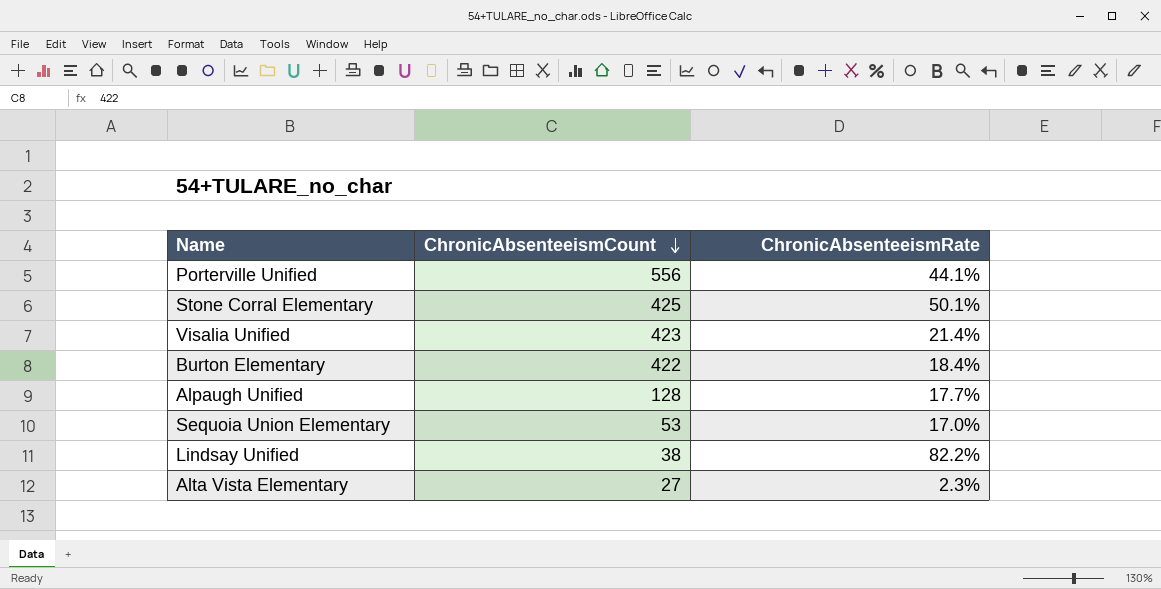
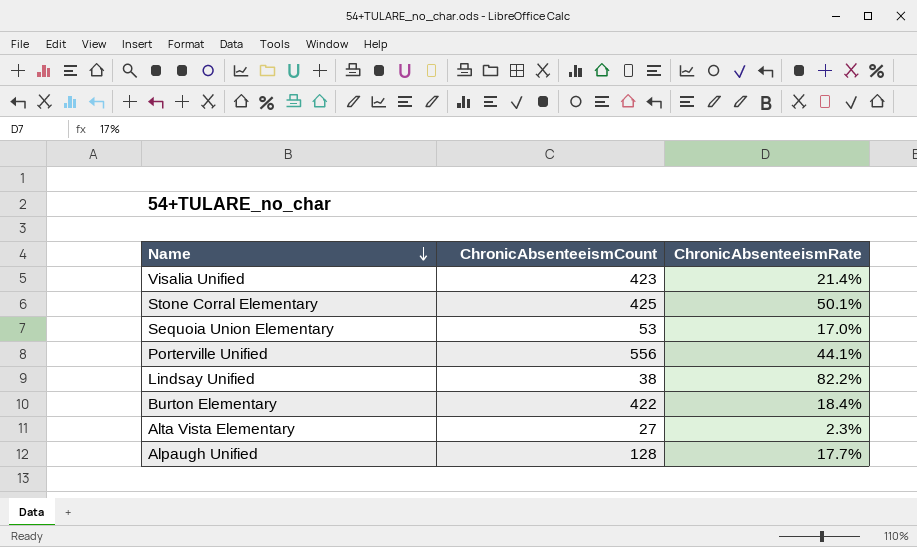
row order: ChronicAbsenteeismCount descending -> Name descending

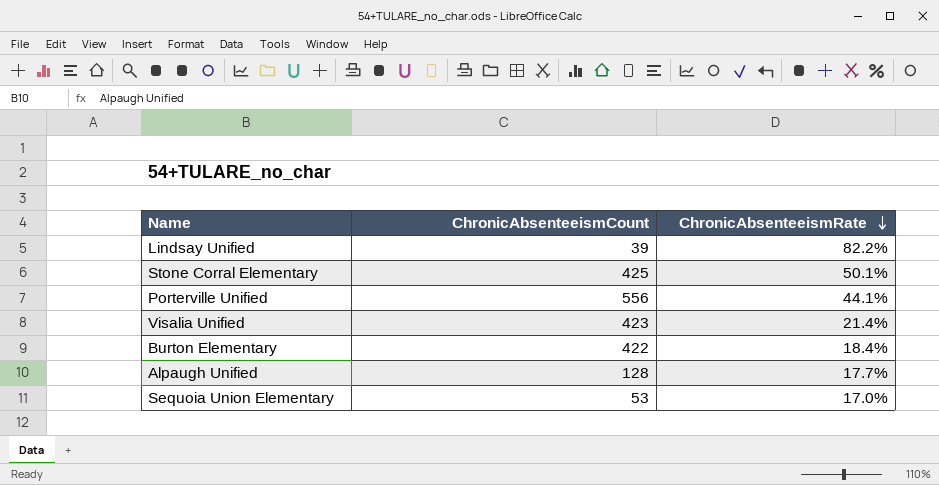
row order: Name descending -> ChronicAbsenteeismRate descending
row Alta Vista Elementary: 27 | 2.3% -> none
Lindsay Unified | ChronicAbsenteeismCount: 38 -> 39

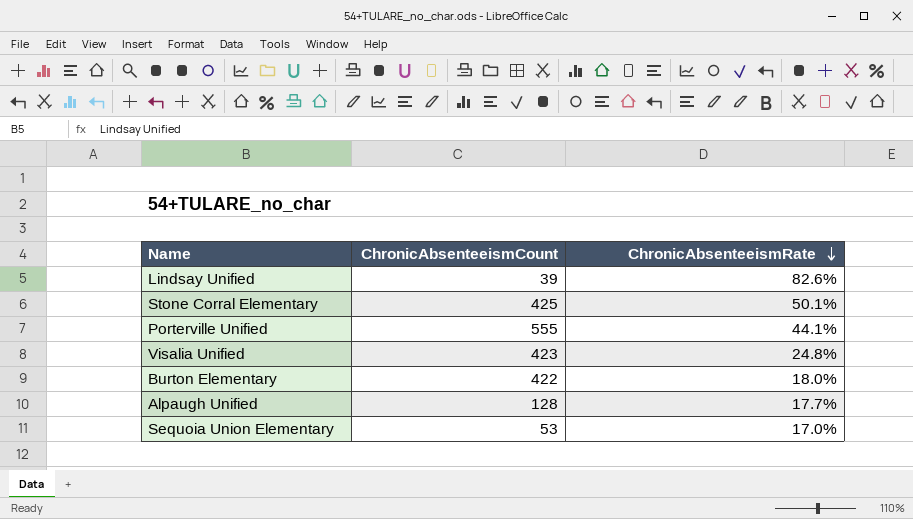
Lindsay Unified | ChronicAbsenteeismRate: 82.2% -> 82.6%
Porterville Unified | ChronicAbsenteeismCount: 556 -> 555
Visalia Unified | ChronicAbsenteeismRate: 21.4% -> 24.8%
Burton Elementary | ChronicAbsenteeismRate: 18.4% -> 18.0%

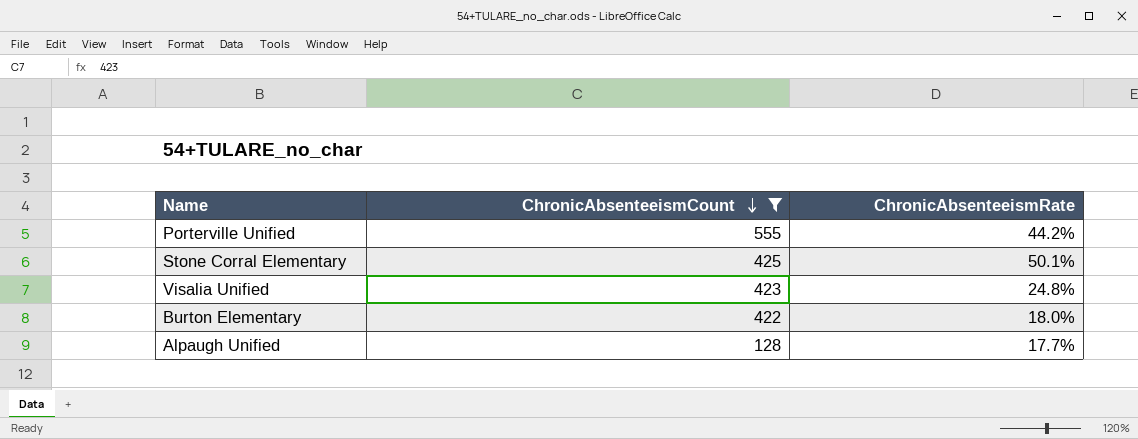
filter: none -> ChronicAbsenteeismCount >= 128
row order: ChronicAbsenteeismRate descending -> ChronicAbsenteeismCount descending
Porterville Unified | ChronicAbsenteeismRate: 44.1% -> 44.2%

